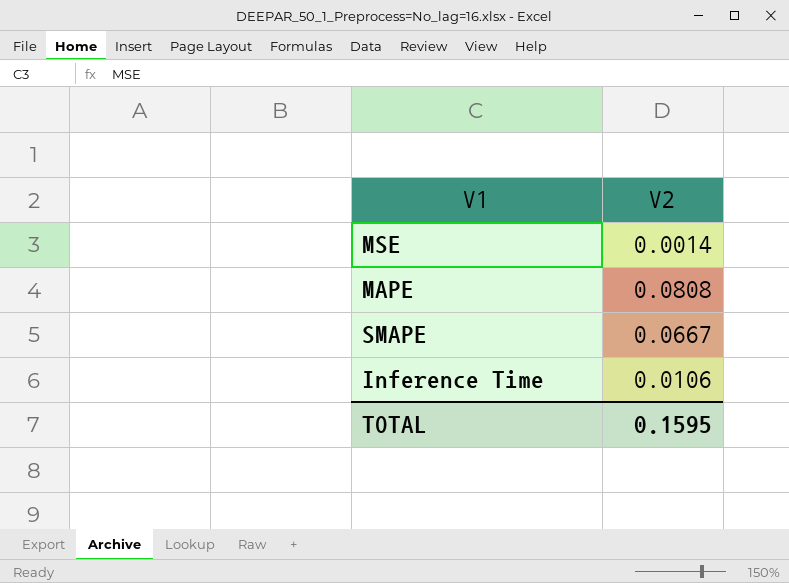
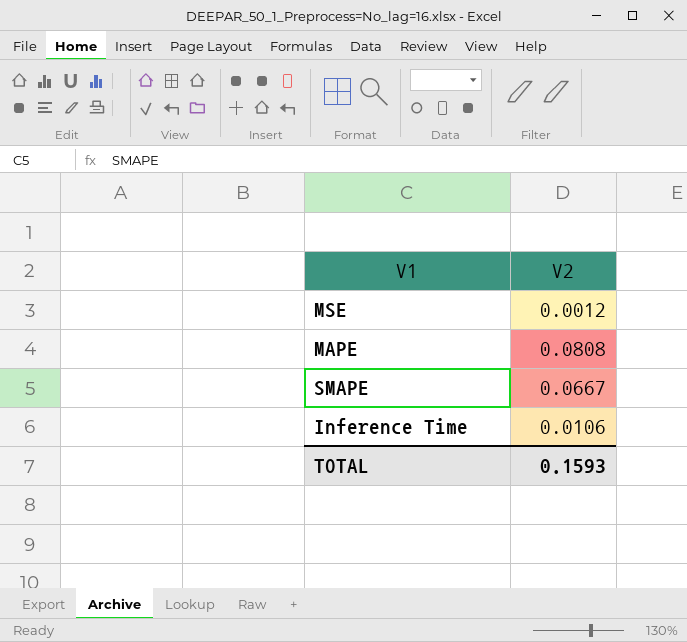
MSE | V2: 0.0014 -> 0.0012
TOTAL | V2: 0.1595 -> 0.1593

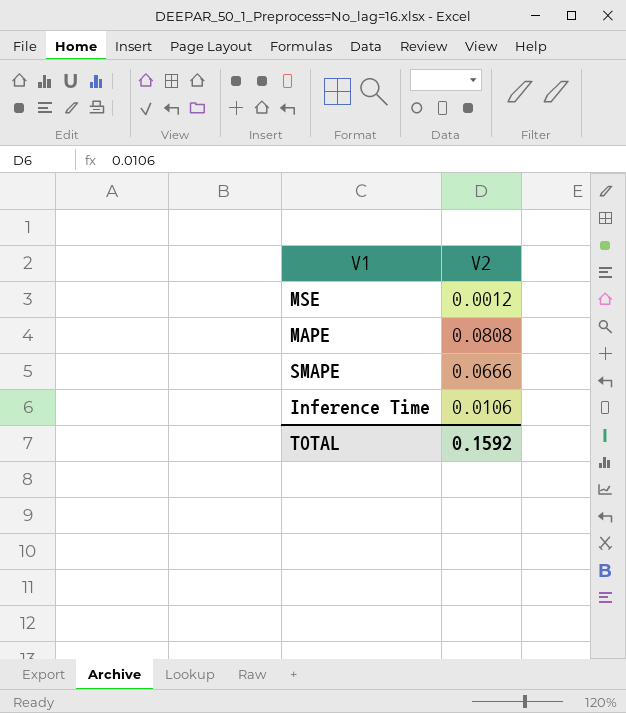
SMAPE | V2: 0.0667 -> 0.0666
TOTAL | V2: 0.1593 -> 0.1592

